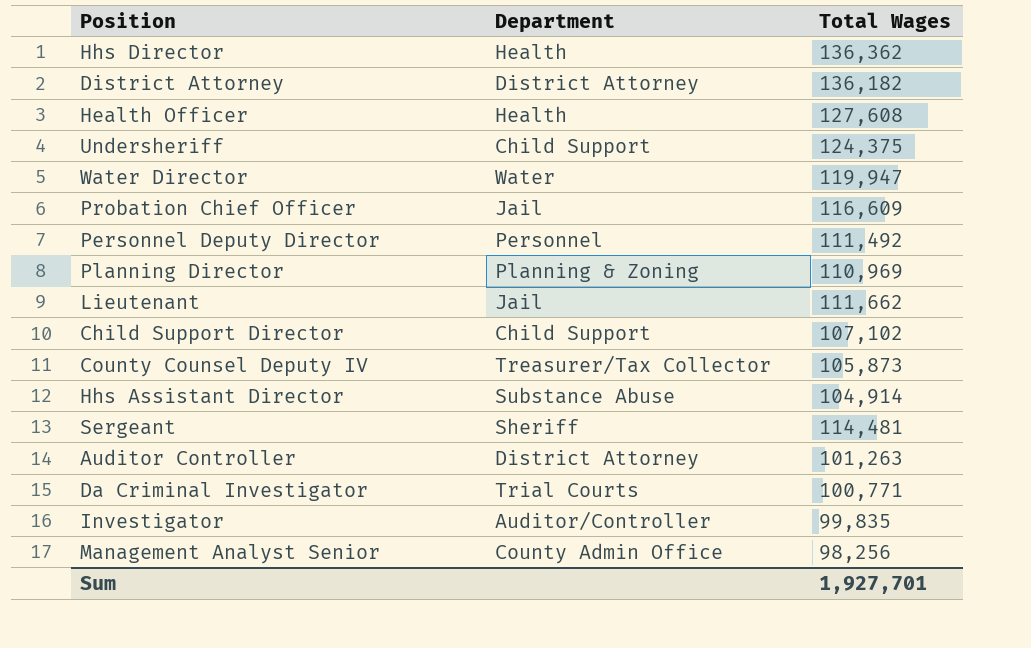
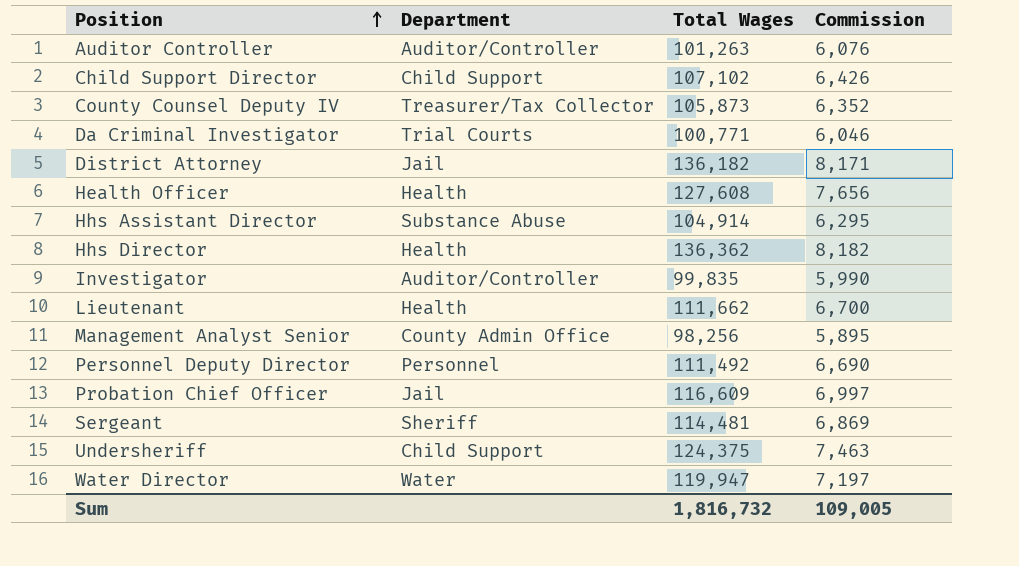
row order: none -> Position ascending
column Commission | formula: none -> [Total Wages] * 0.06
row Planning Director: Planning & Zoning | 110,969 -> none
Auditor Controller | Department: District Attorney -> Auditor/Controller
District Attorney | Department: District Attorney -> Jail
Lieutenant | Department: Jail -> Health
Sum | Total Wages: 1,927,701 -> 1,816,732

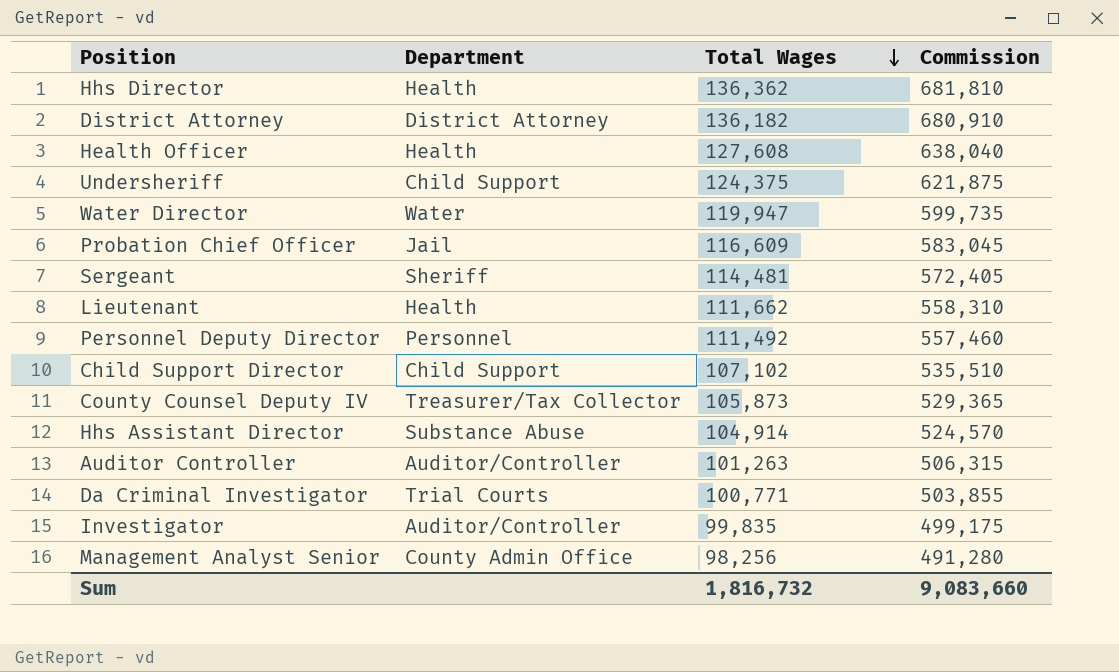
row order: Position ascending -> Total Wages descending
column Commission | formula: [Total Wages] * 0.06 -> [Total Wages] * 5
District Attorney | Department: Jail -> District Attorney
Sum | Commission: 109,005 -> 9,083,660

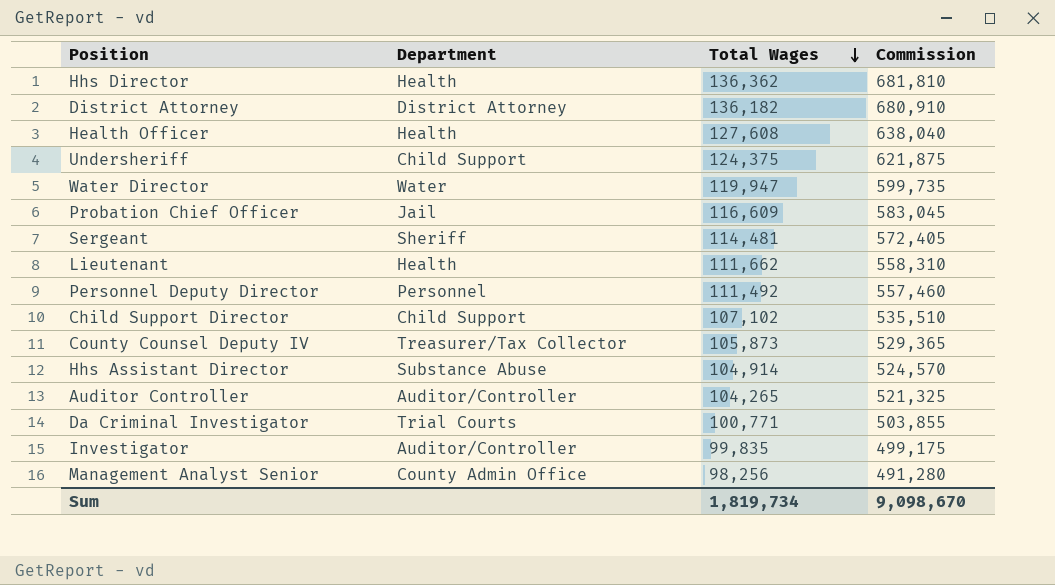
Auditor Controller | Total Wages: 101,263 -> 104,265
Auditor Controller | Commission: 506,315 -> 521,325
Sum | Total Wages: 1,816,732 -> 1,819,734
Sum | Commission: 9,083,660 -> 9,098,670

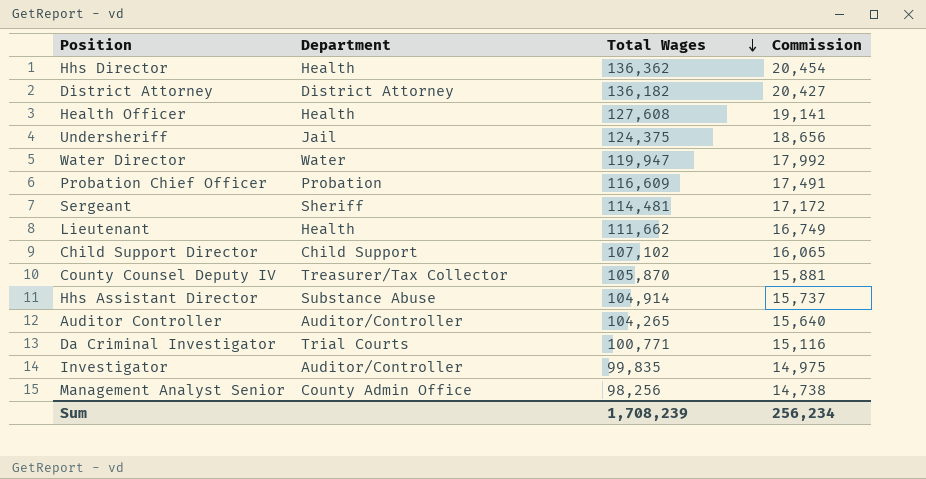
column Commission | formula: [Total Wages] * 5 -> [Total Wages] * 0.15
row Personnel Deputy Director: Personnel | 111,492 | 557,460 -> none
Undersheriff | Department: Child Support -> Jail
Probation Chief Officer | Department: Jail -> Probation
County Counsel Deputy IV | Total Wages: 105,873 -> 105,870
Sum | Total Wages: 1,819,734 -> 1,708,239
Sum | Commission: 9,098,670 -> 256,234

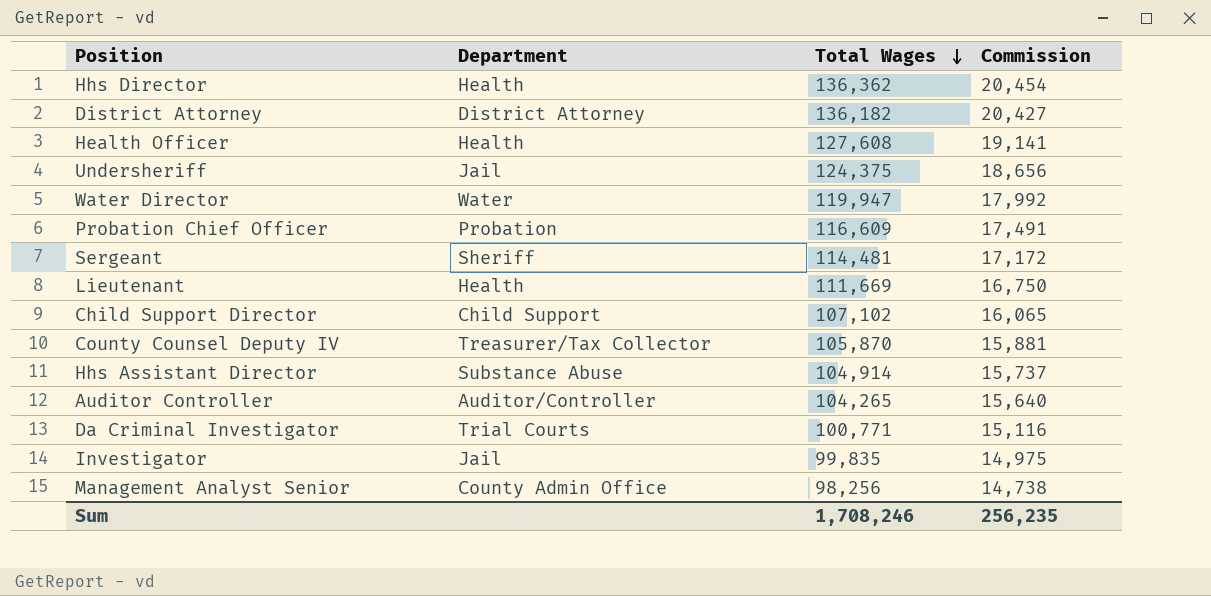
Lieutenant | Total Wages: 111,662 -> 111,669
Lieutenant | Commission: 16,749 -> 16,750
Investigator | Department: Auditor/Controller -> Jail
Sum | Total Wages: 1,708,239 -> 1,708,246
Sum | Commission: 256,234 -> 256,235

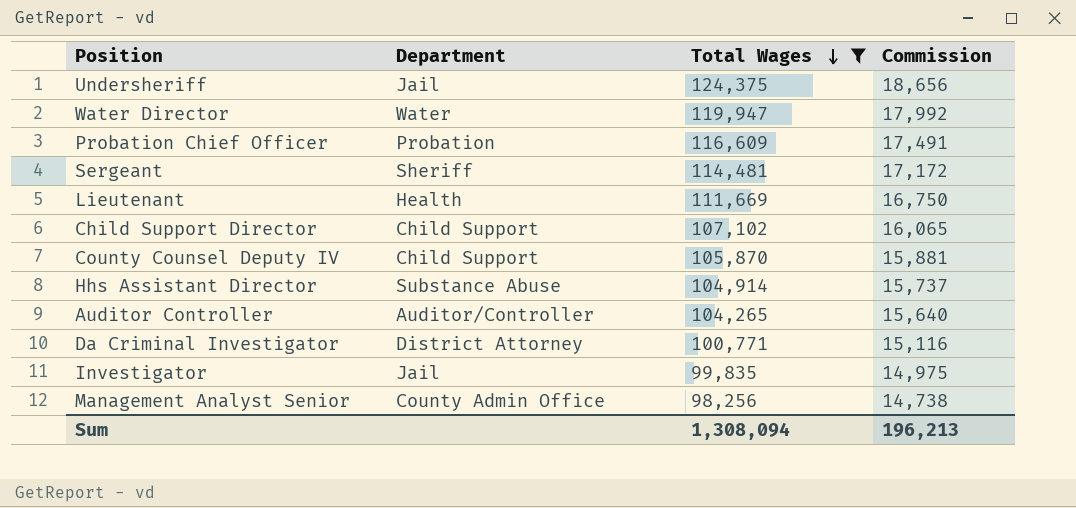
filter: none -> Total Wages <= 124,375
County Counsel Deputy IV | Department: Treasurer/Tax Collector -> Child Support
Da Criminal Investigator | Department: Trial Courts -> District Attorney
Sum | Total Wages: 1,708,246 -> 1,308,094
Sum | Commission: 256,235 -> 196,213

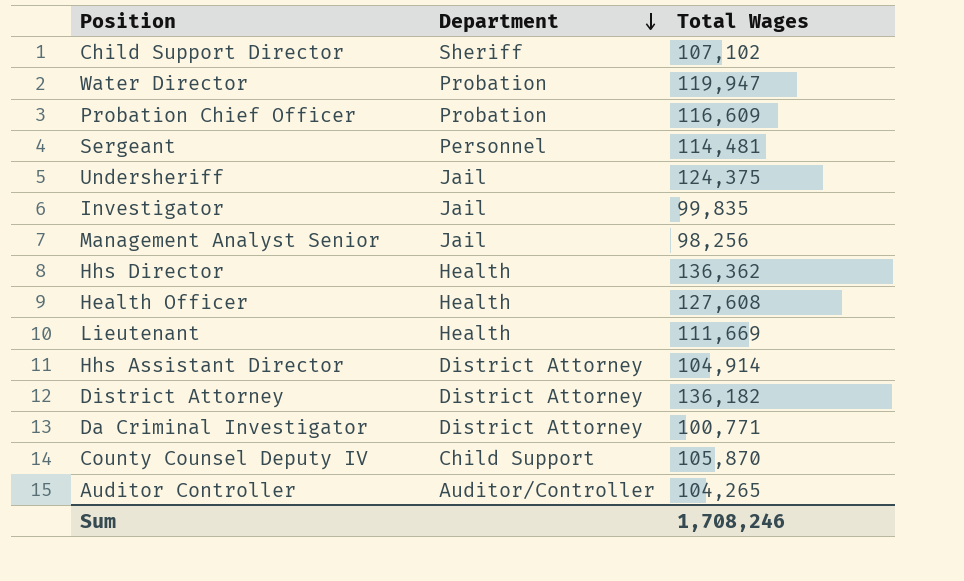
filter: Total Wages <= 124,375 -> none
row order: Total Wages descending -> Department descending
column Commission | formula: [Total Wages] * 0.15 -> none
Child Support Director | Department: Child Support -> Sheriff
Water Director | Department: Water -> Probation
Sergeant | Department: Sheriff -> Personnel
Management Analyst Senior | Department: County Admin Office -> Jail
Hhs Assistant Director | Department: Substance Abuse -> District Attorney
Sum | Total Wages: 1,308,094 -> 1,708,246

